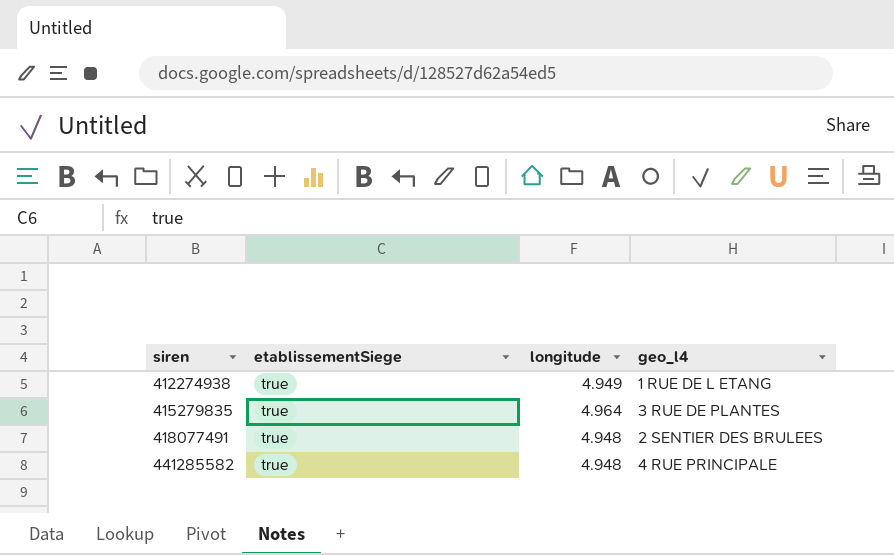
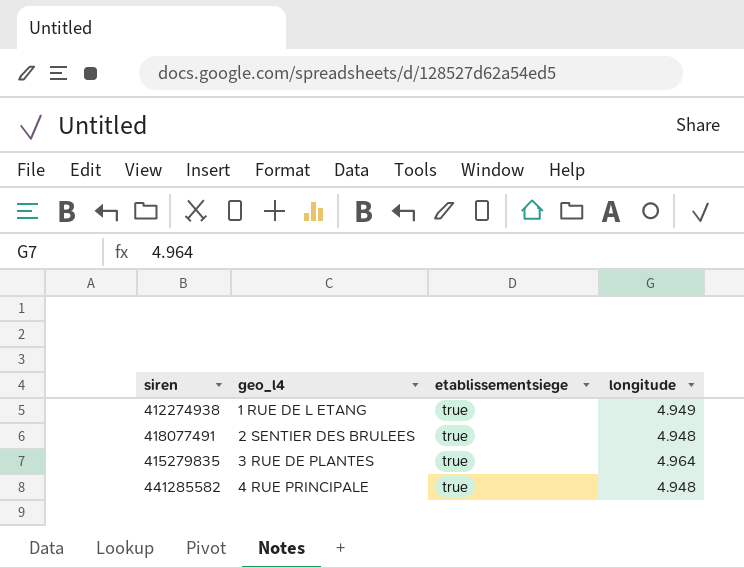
row order: siren ascending -> geo_l4 ascending
column geo_l4 | position: 4 -> 2
column name: etablissementSiege -> etablissementsiege

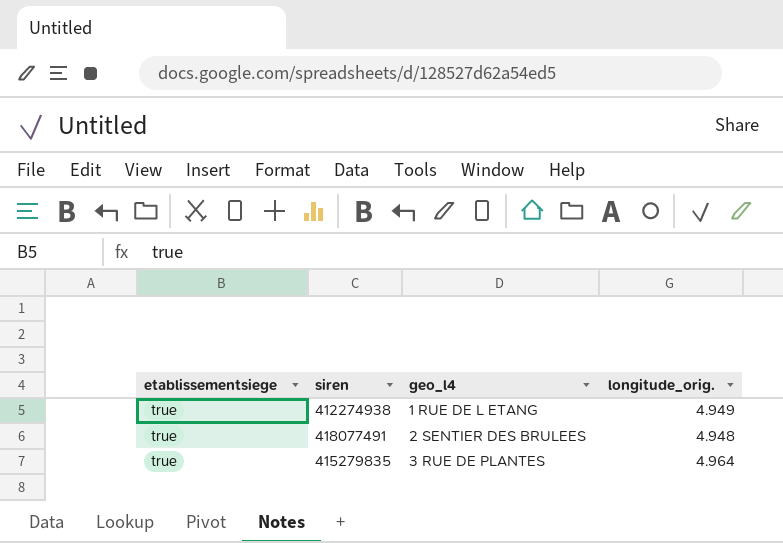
column etablissementsiege | position: 3 -> 1
column name: longitude -> longitude_orig.
row 441285582: 4 RUE PRINCIPALE | true | 4.948 -> none

